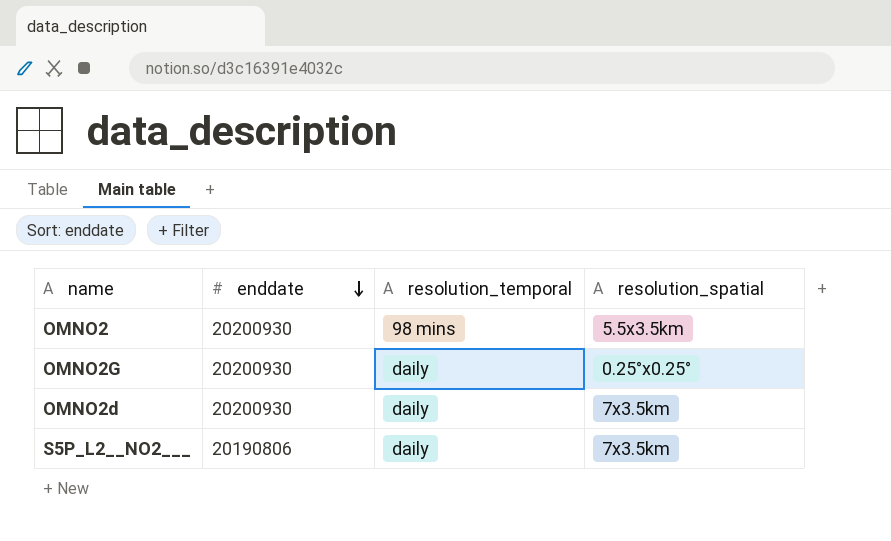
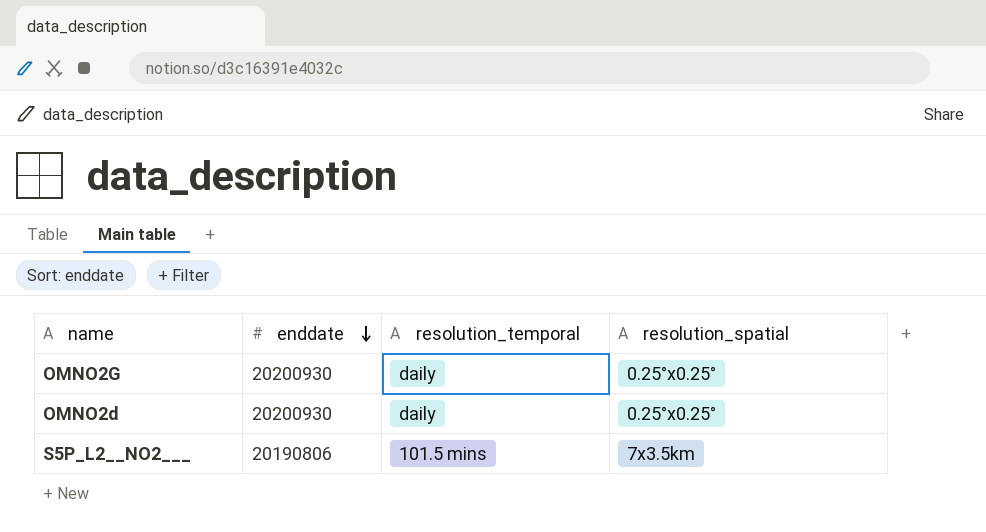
row OMNO2: 20200930 | 98 mins | 5.5x3.5km -> none
OMNO2d | resolution_spatial: 7x3.5km -> 0.25°x0.25°
S5P_L2__NO2___ | resolution_temporal: daily -> 101.5 mins

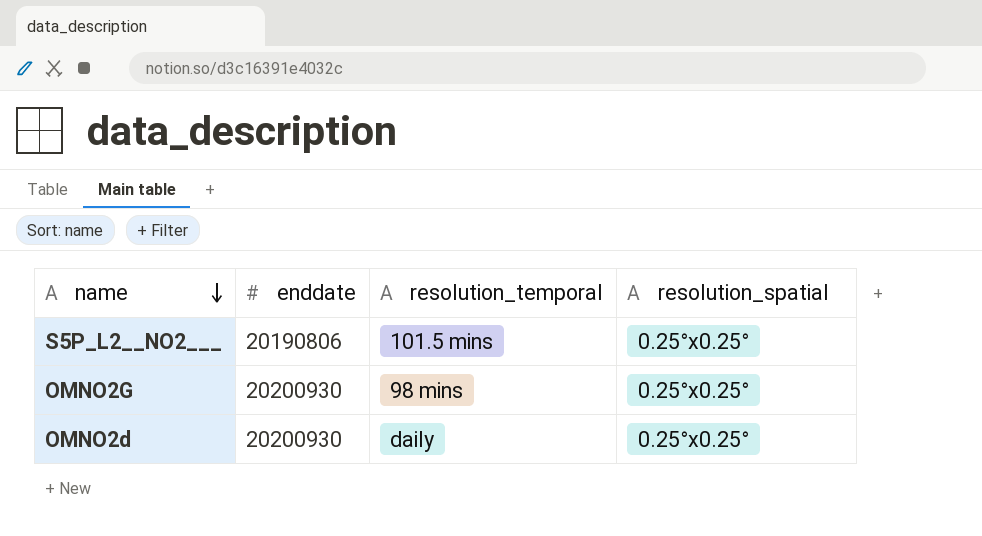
row order: enddate descending -> name descending
S5P_L2__NO2___ | resolution_spatial: 7x3.5km -> 0.25°x0.25°
OMNO2G | resolution_temporal: daily -> 98 mins

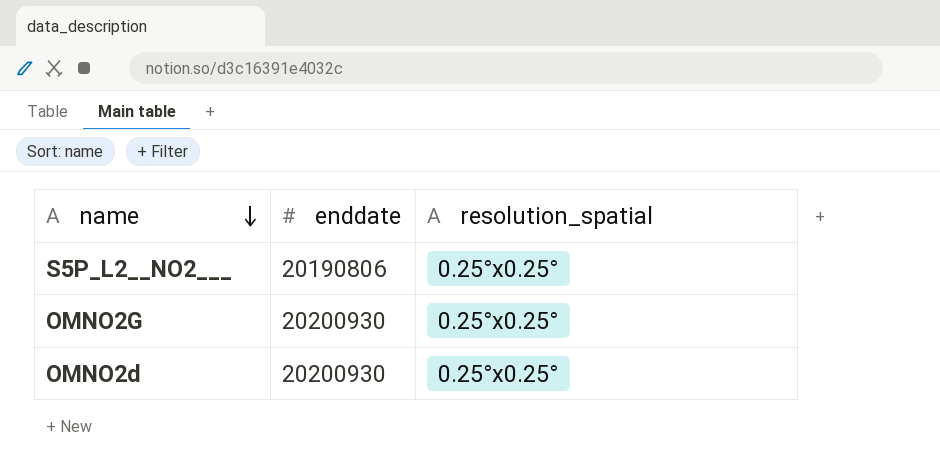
column resolution_temporal | position: 3 -> none

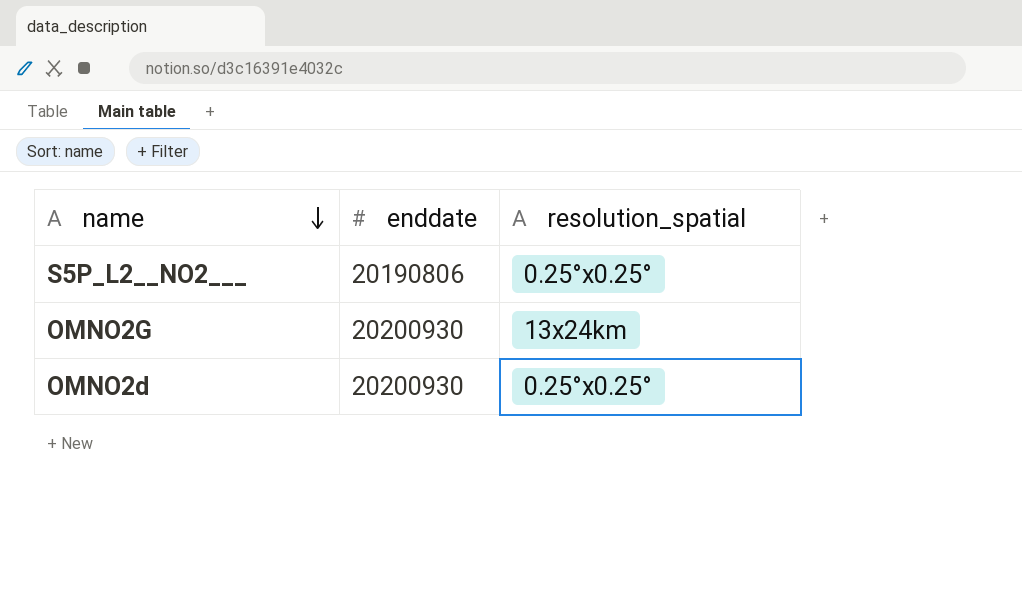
OMNO2G | resolution_spatial: 0.25°x0.25° -> 13x24km

